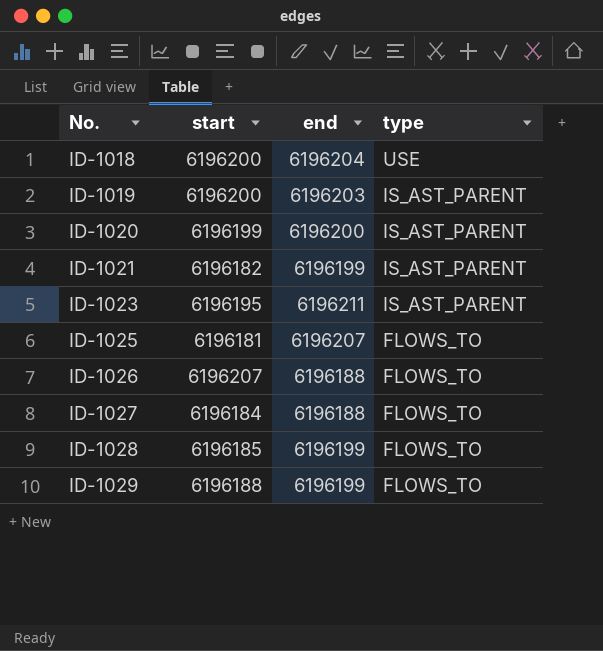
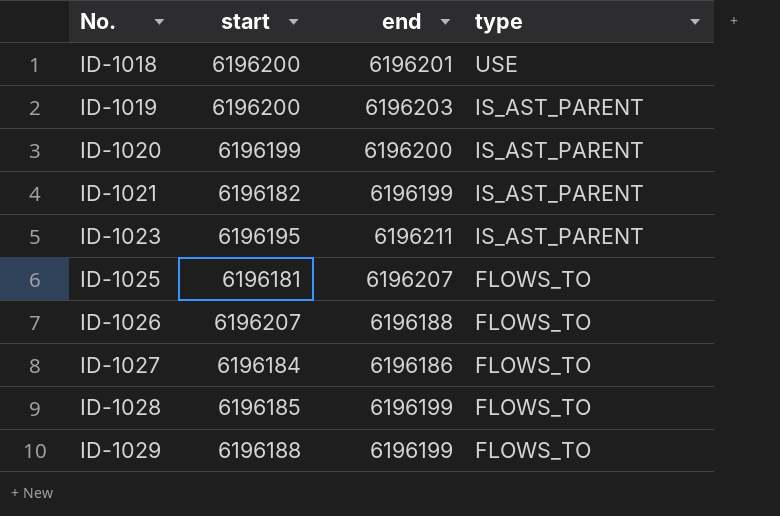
ID-1018 | end: 6196204 -> 6196201
ID-1027 | end: 6196188 -> 6196186

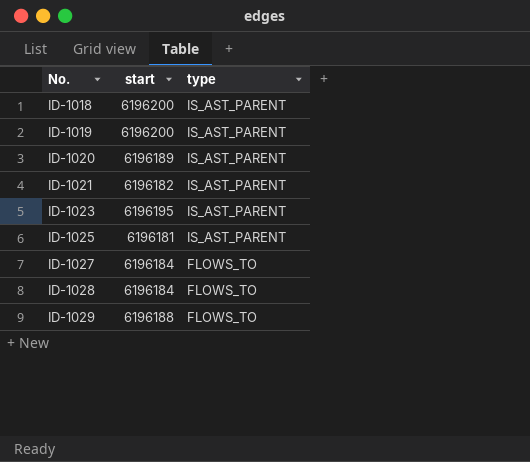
column end | position: 3 -> none
row ID-1026: 6196207 | 6196188 | FLOWS_TO -> none
ID-1018 | type: USE -> IS_AST_PARENT
ID-1020 | start: 6196199 -> 6196189
ID-1025 | type: FLOWS_TO -> IS_AST_PARENT
ID-1028 | start: 6196185 -> 6196184

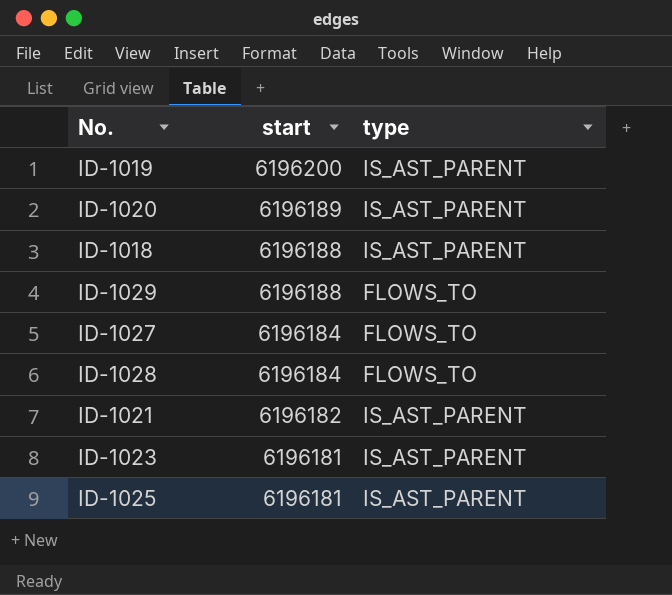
row order: No. ascending -> start descending
ID-1018 | start: 6196200 -> 6196188
ID-1023 | start: 6196195 -> 6196181

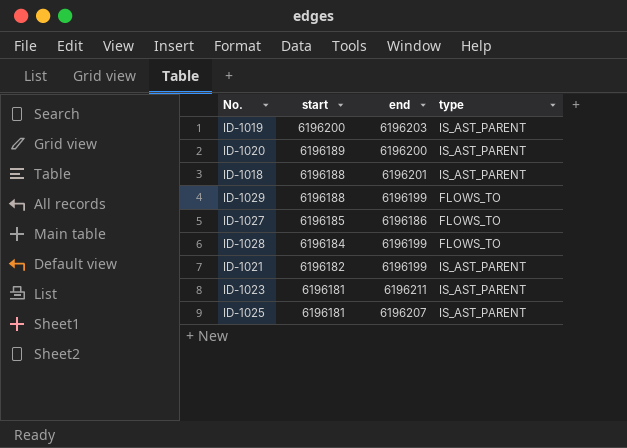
column end | position: none -> 3
ID-1027 | start: 6196184 -> 6196185

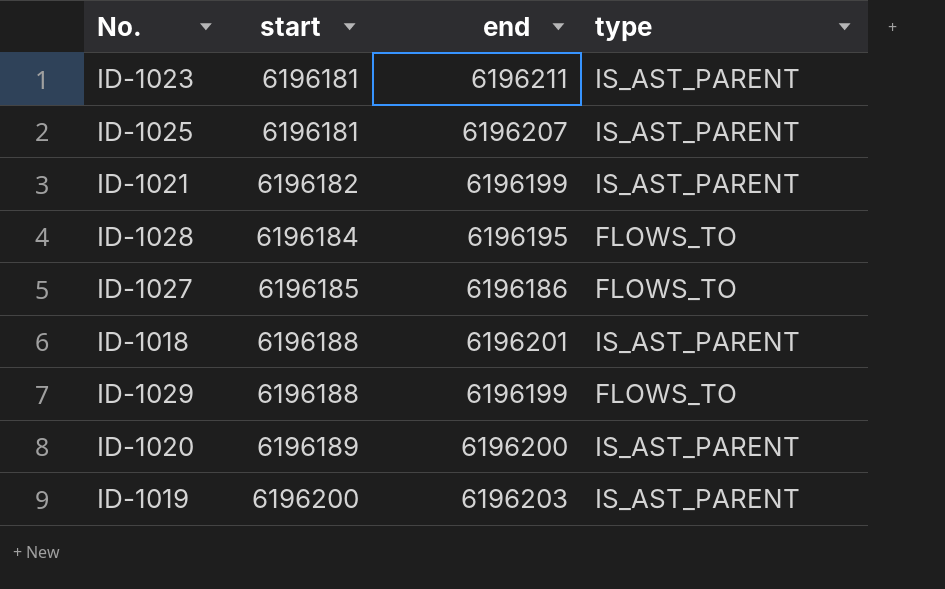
row order: start descending -> start ascending
ID-1028 | end: 6196199 -> 6196195

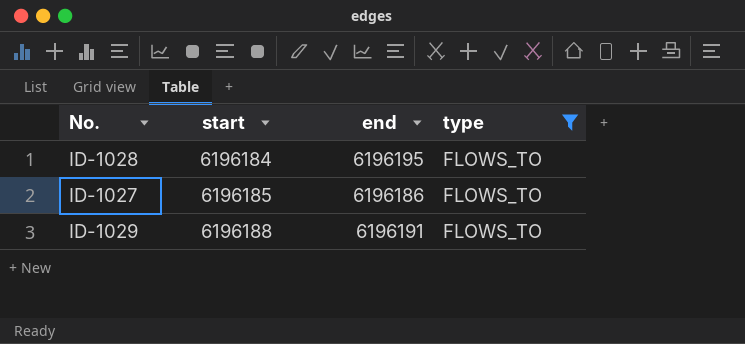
filter: none -> type = FLOWS_TO
ID-1029 | end: 6196199 -> 6196191

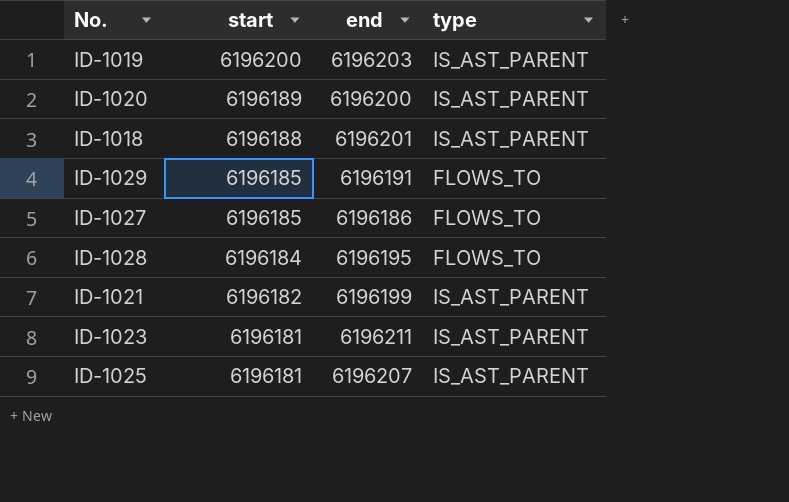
filter: type = FLOWS_TO -> none
row order: start ascending -> start descending
ID-1029 | start: 6196188 -> 6196185

